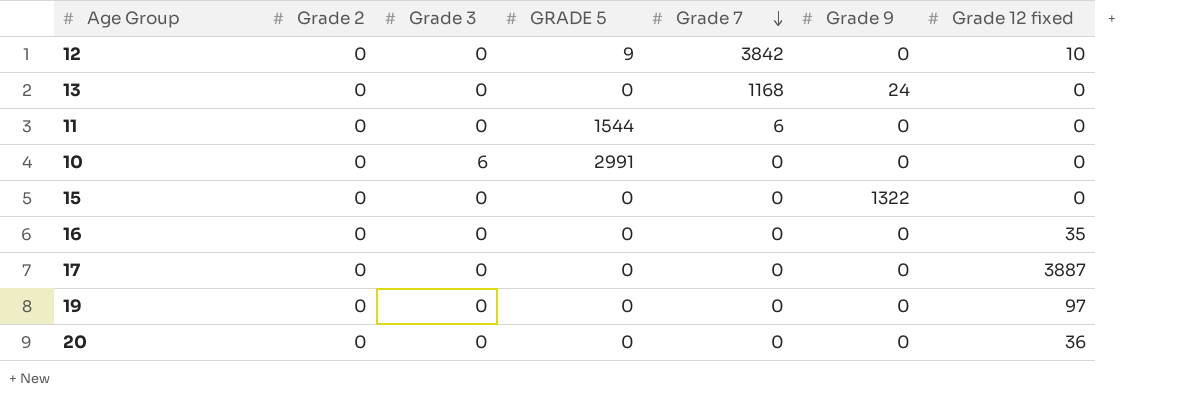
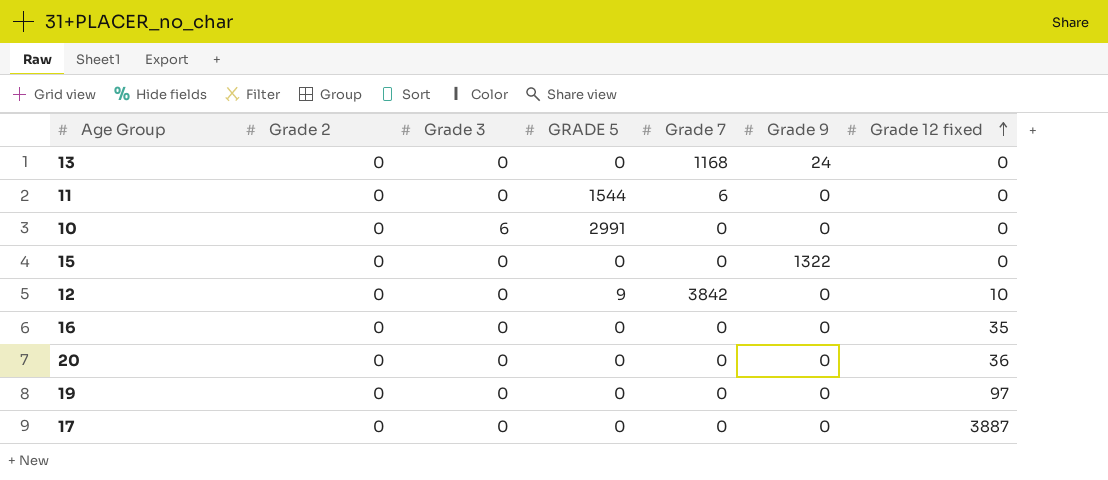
row order: Grade 7 descending -> Grade 12 fixed ascending

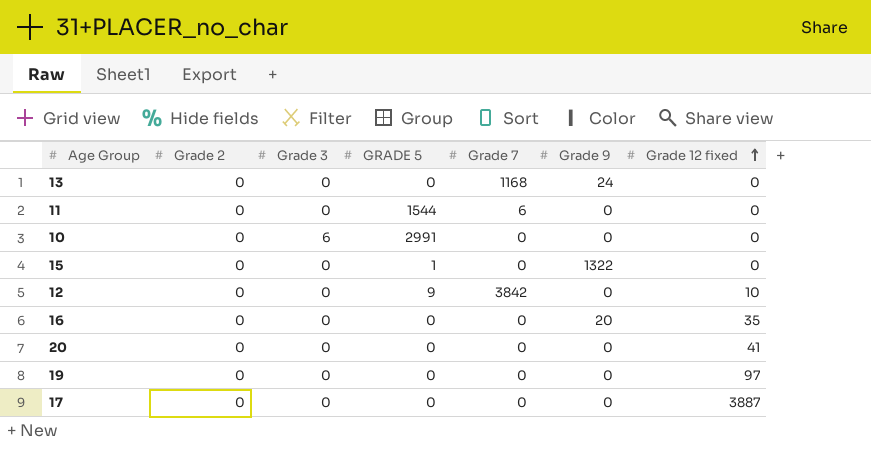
15 | GRADE 5: 0 -> 1
16 | Grade 9: 0 -> 20
20 | Grade 12 fixed: 36 -> 41

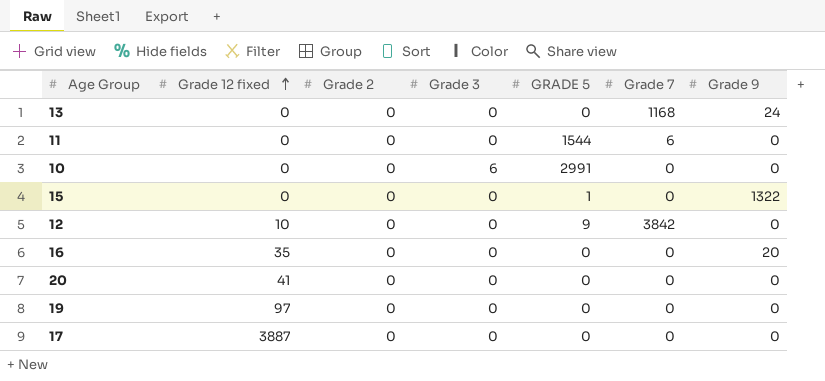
column Grade 12 fixed | position: 7 -> 2

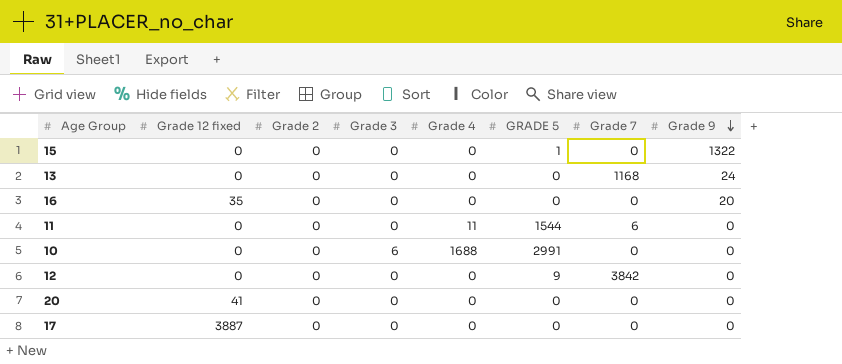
row order: Grade 12 fixed ascending -> Grade 9 descending
column Grade 4 | position: none -> 5
row 19: 97 | 0 | 0 | 0 | 0 | 0 -> none
12 | Grade 12 fixed: 10 -> 0

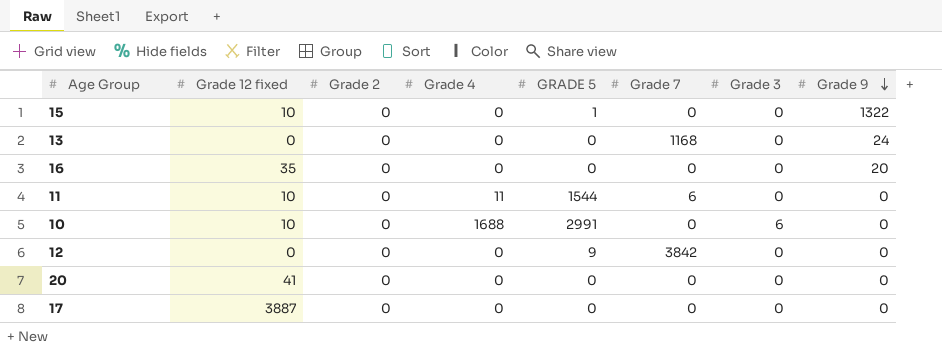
column Grade 3 | position: 4 -> 7
15 | Grade 12 fixed: 0 -> 10
11 | Grade 12 fixed: 0 -> 10
10 | Grade 12 fixed: 0 -> 10

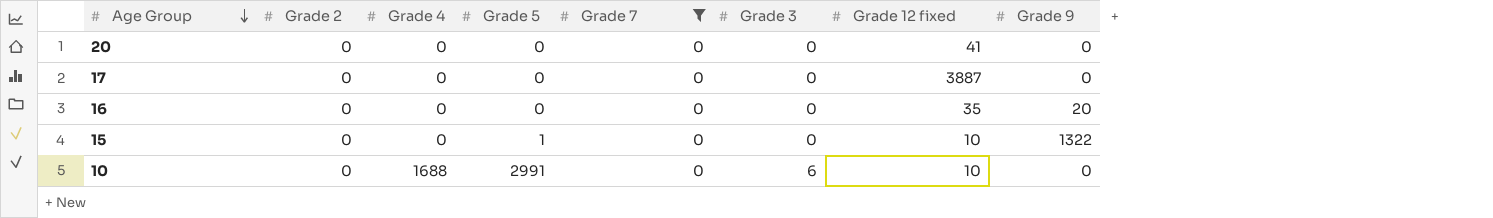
filter: none -> Grade 7 = 0
row order: Grade 9 descending -> Age Group descending
column name: GRADE 5 -> Grade 5
column Grade 12 fixed | position: 2 -> 7

